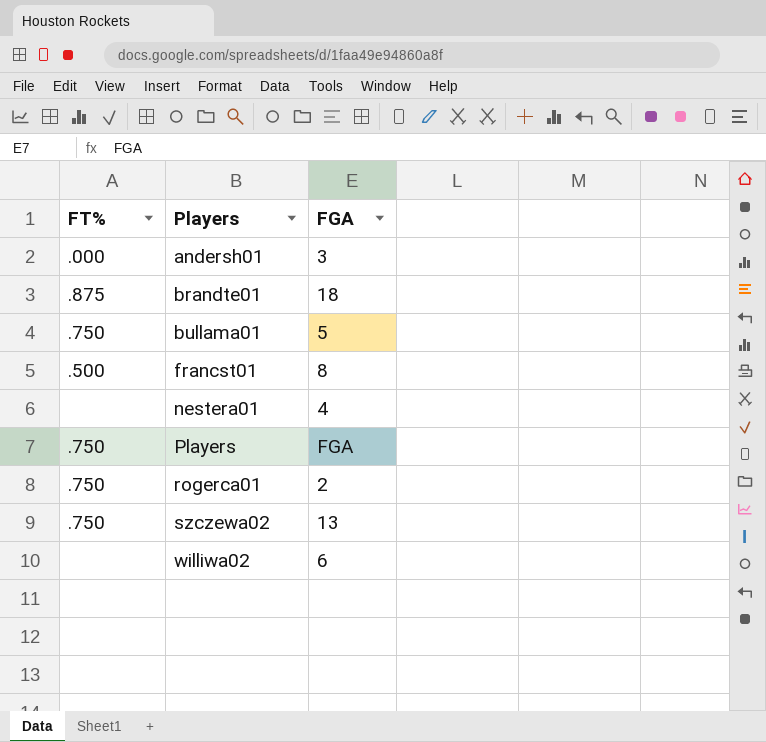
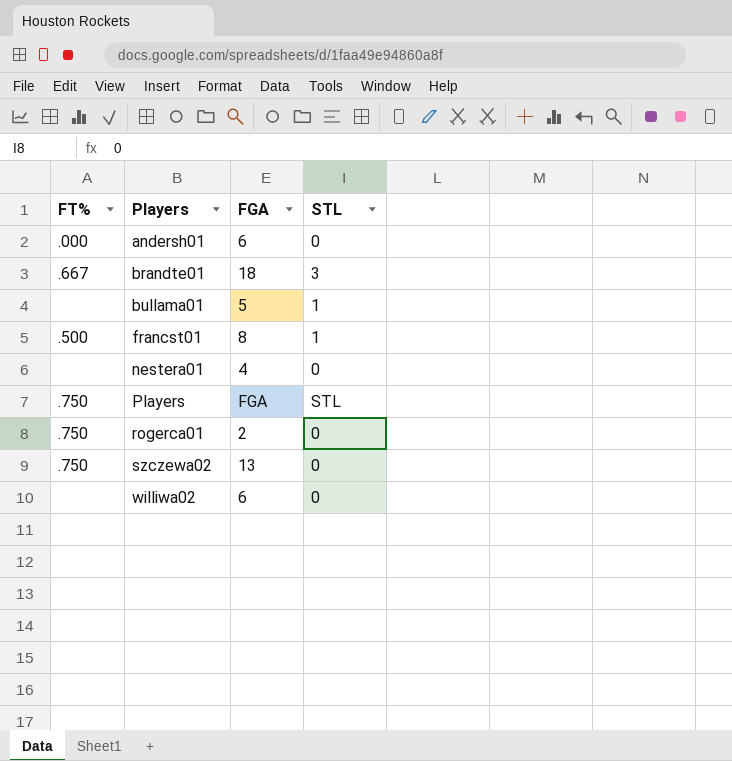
column STL | position: none -> 4
andersh01 | FGA: 3 -> 6
brandte01 | FT%: .875 -> .667
bullama01 | FT%: .750 -> none

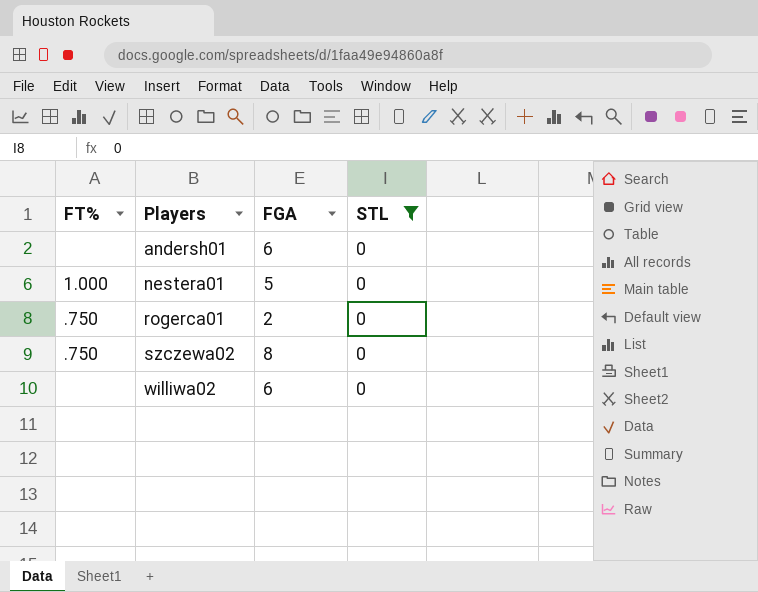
filter: none -> STL = 0
andersh01 | FT%: .000 -> none
nestera01 | FT%: none -> 1.000
nestera01 | FGA: 4 -> 5
szczewa02 | FGA: 13 -> 8

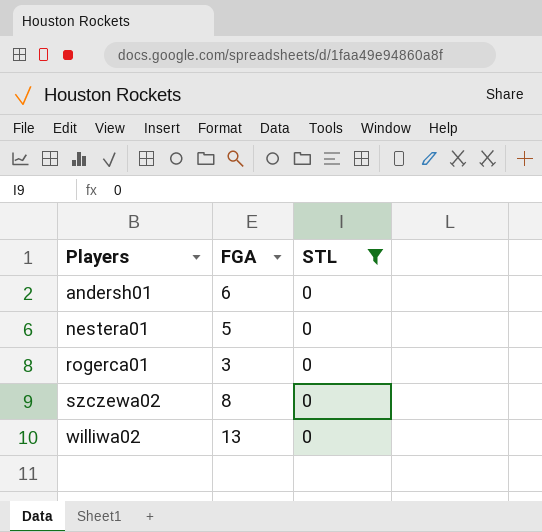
column FT% | position: 1 -> none
rogerca01 | FGA: 2 -> 3
williwa02 | FGA: 6 -> 13

